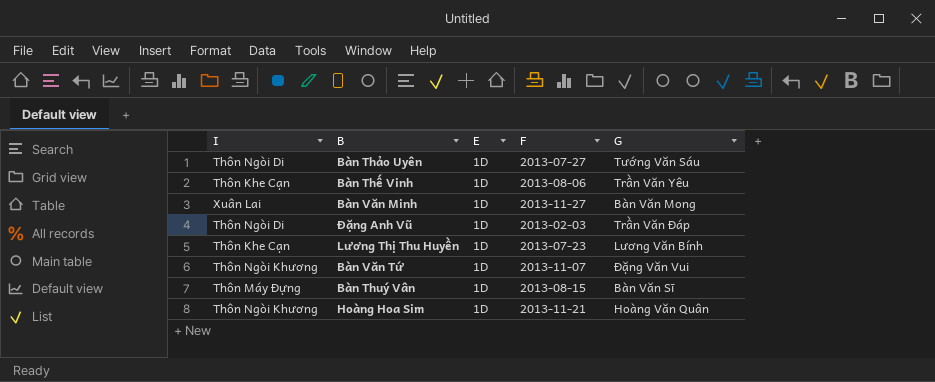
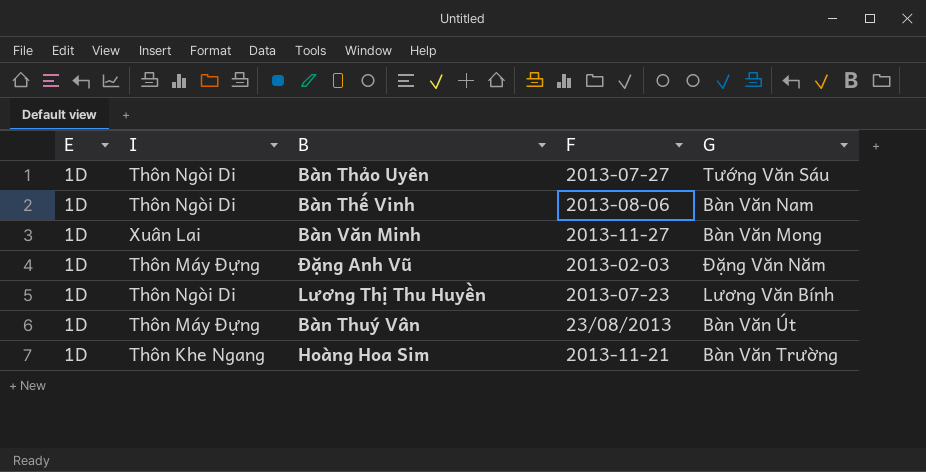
column E | position: 3 -> 1
row Bàn Văn Tứ: Thôn Ngòi Khương | 1D | 2013-11-07 | Đặng Văn Vui -> none
Bàn Thế Vinh | I: Thôn Khe Cạn -> Thôn Ngòi Di
Bàn Thế Vinh | G: Trần Văn Yêu -> Bàn Văn Nam
Đặng Anh Vũ | I: Thôn Ngòi Di -> Thôn Máy Đựng
Đặng Anh Vũ | G: Trần Văn Đáp -> Đặng Văn Năm
Lương Thị Thu Huyền | I: Thôn Khe Cạn -> Thôn Ngòi Di
Bàn Thuý Vân | F: 2013-08-15 -> 23/08/2013
Bàn Thuý Vân | G: Bàn Văn Sĩ -> Bàn Văn Út
Hoàng Hoa Sim | I: Thôn Ngòi Khương -> Thôn Khe Ngang
Hoàng Hoa Sim | G: Hoàng Văn Quân -> Bàn Văn Trường

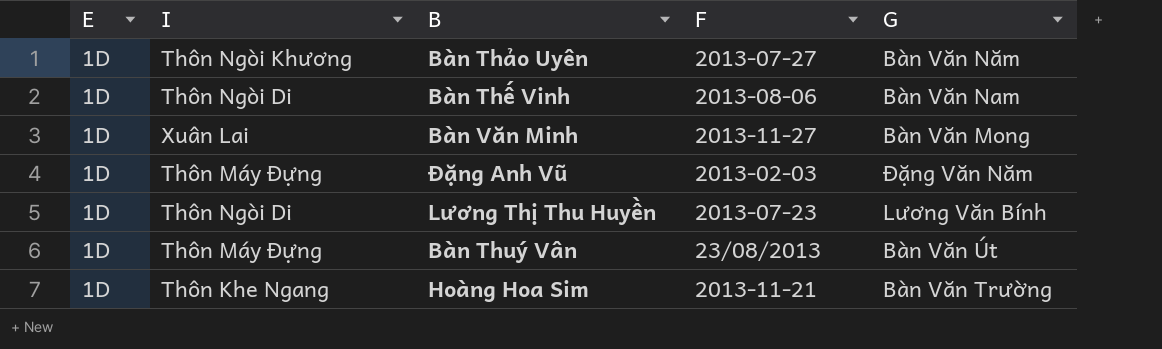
Bàn Thảo Uyên | I: Thôn Ngòi Di -> Thôn Ngòi Khương
Bàn Thảo Uyên | G: Tướng Văn Sáu -> Bàn Văn Năm

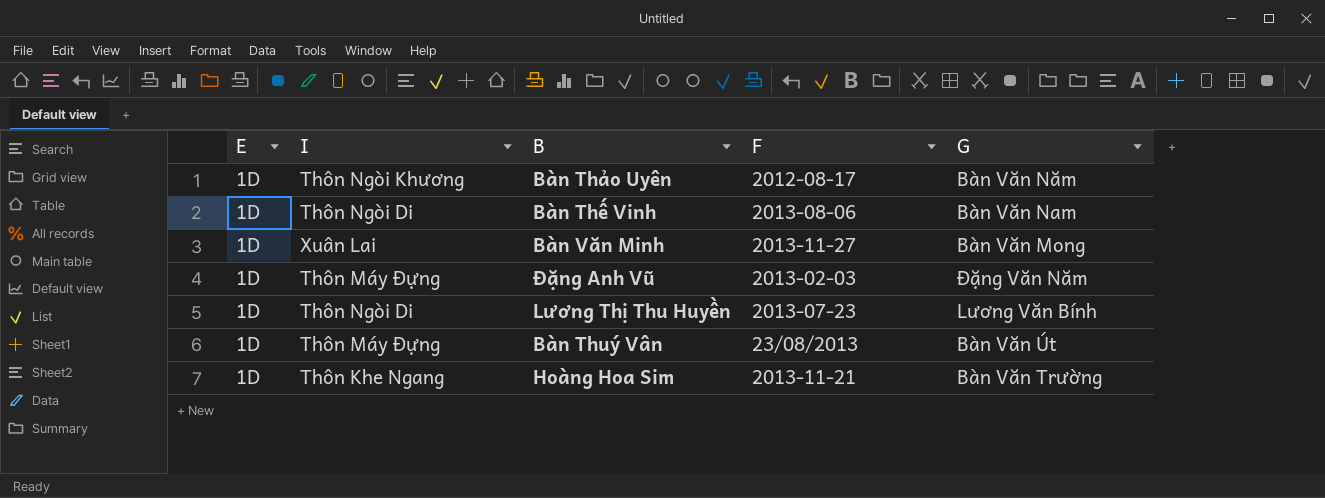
Bàn Thảo Uyên | F: 2013-07-27 -> 2012-08-17

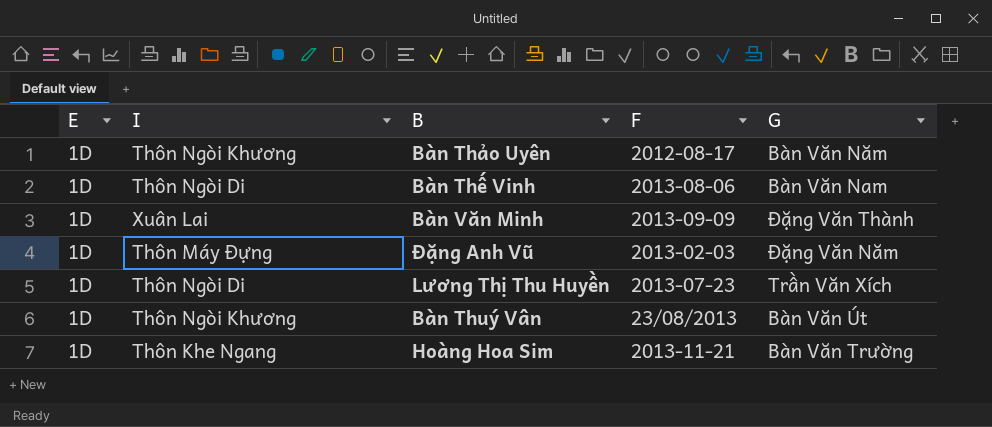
Bàn Văn Minh | F: 2013-11-27 -> 2013-09-09
Bàn Văn Minh | G: Bàn Văn Mong -> Đặng Văn Thành
Lương Thị Thu Huyền | G: Lương Văn Bính -> Trần Văn Xích
Bàn Thuý Vân | I: Thôn Máy Đựng -> Thôn Ngòi Khương

